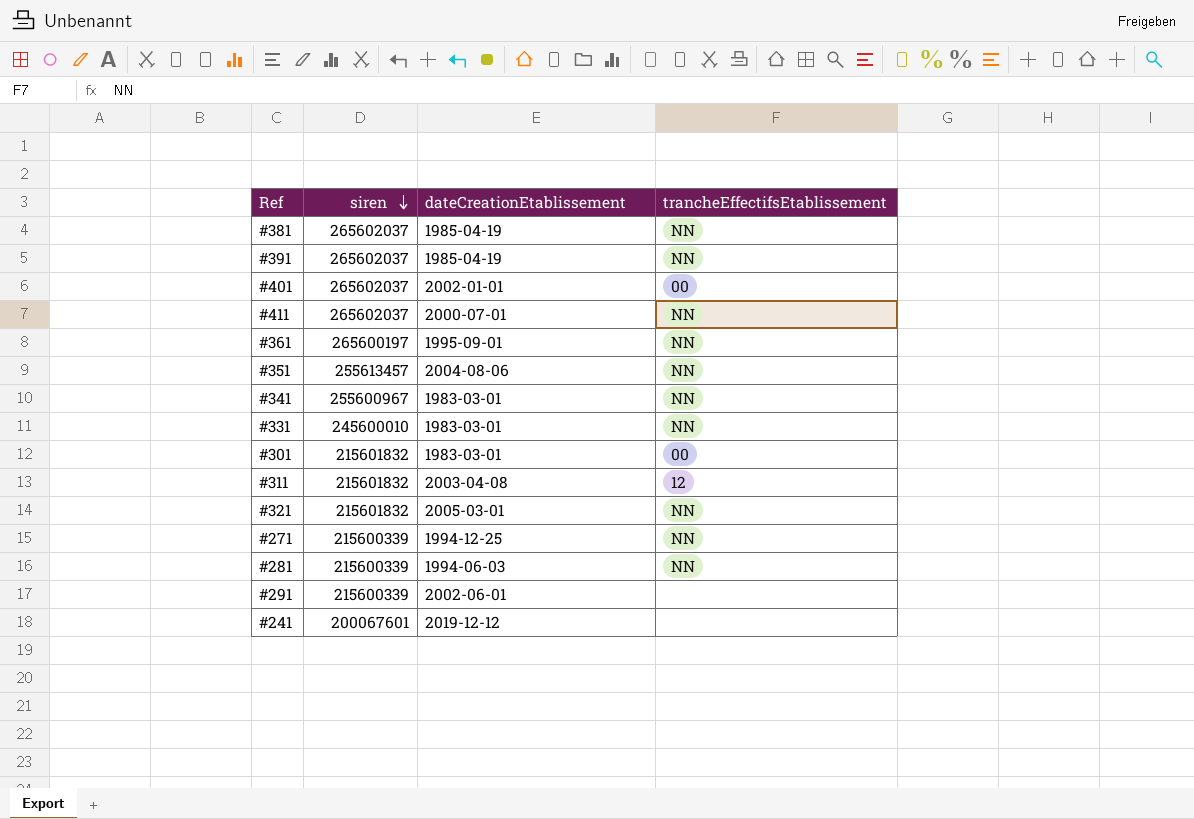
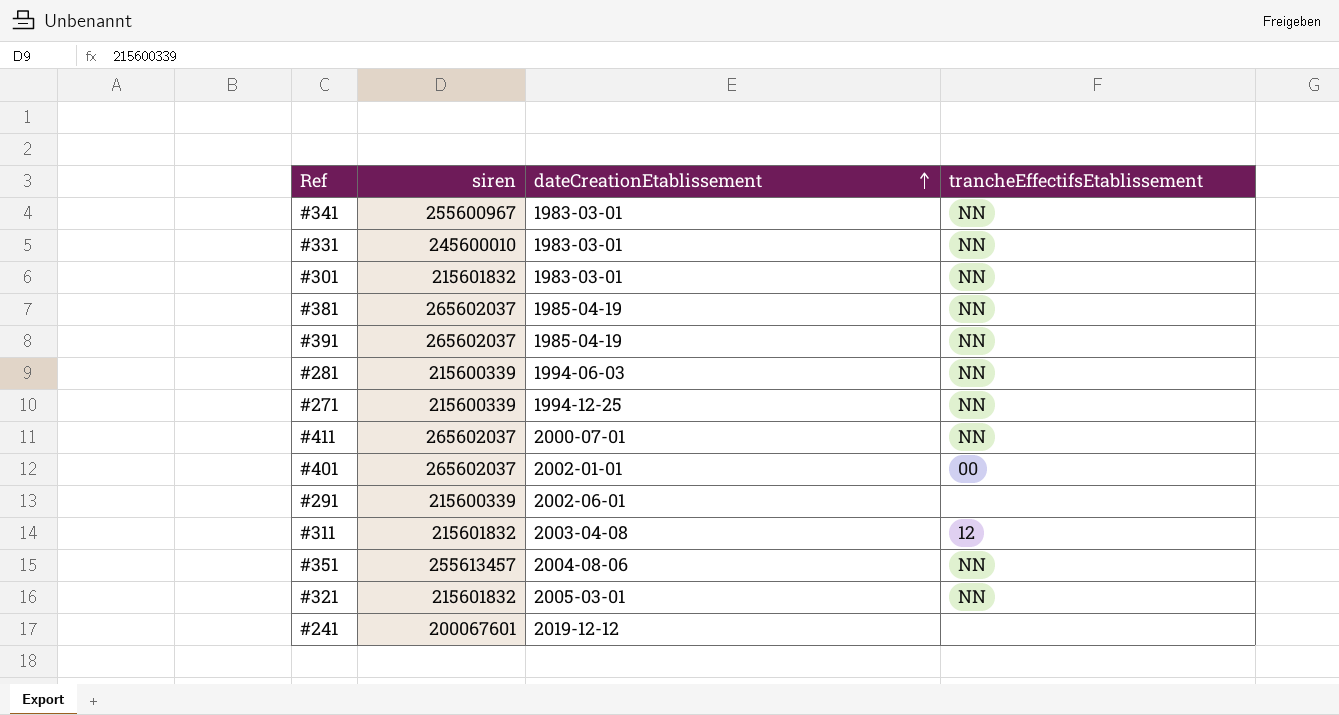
row order: siren descending -> dateCreationEtablissement ascending
row #361: 265600197 | 1995-09-01 | NN -> none
#301 | trancheEffectifsEtablissement: 00 -> NN

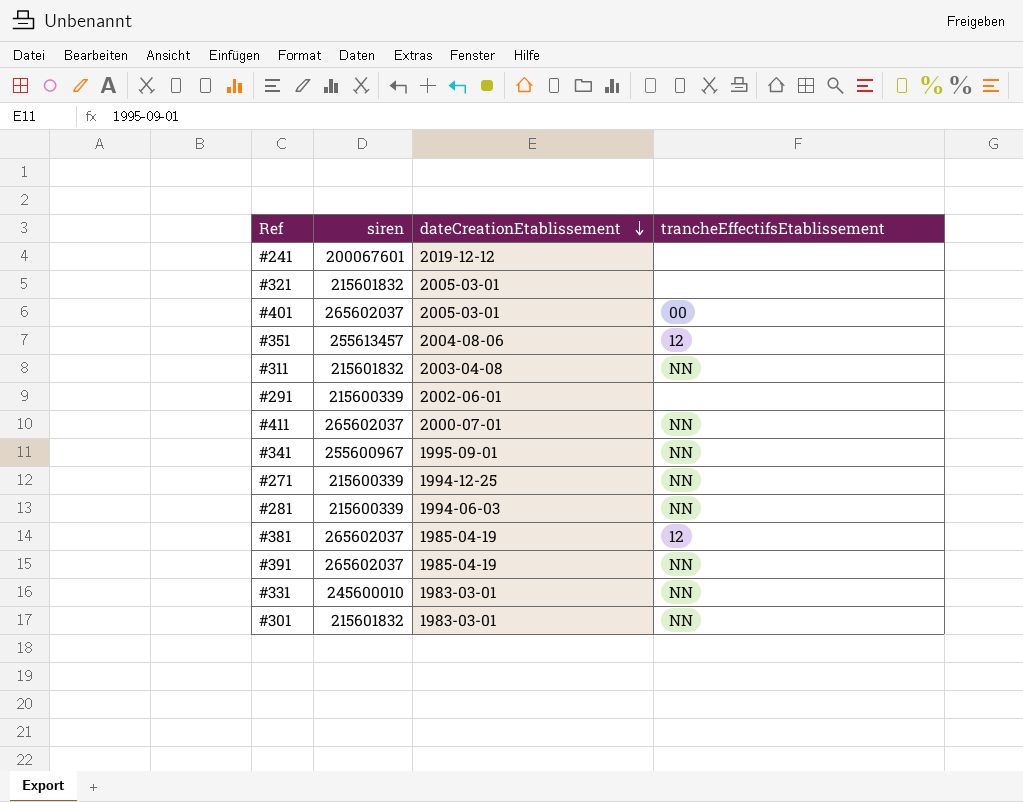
row order: dateCreationEtablissement ascending -> dateCreationEtablissement descending
#321 | trancheEffectifsEtablissement: NN -> none
#401 | dateCreationEtablissement: 2002-01-01 -> 2005-03-01
#351 | trancheEffectifsEtablissement: NN -> 12
#311 | trancheEffectifsEtablissement: 12 -> NN
#341 | dateCreationEtablissement: 1983-03-01 -> 1995-09-01
#381 | trancheEffectifsEtablissement: NN -> 12

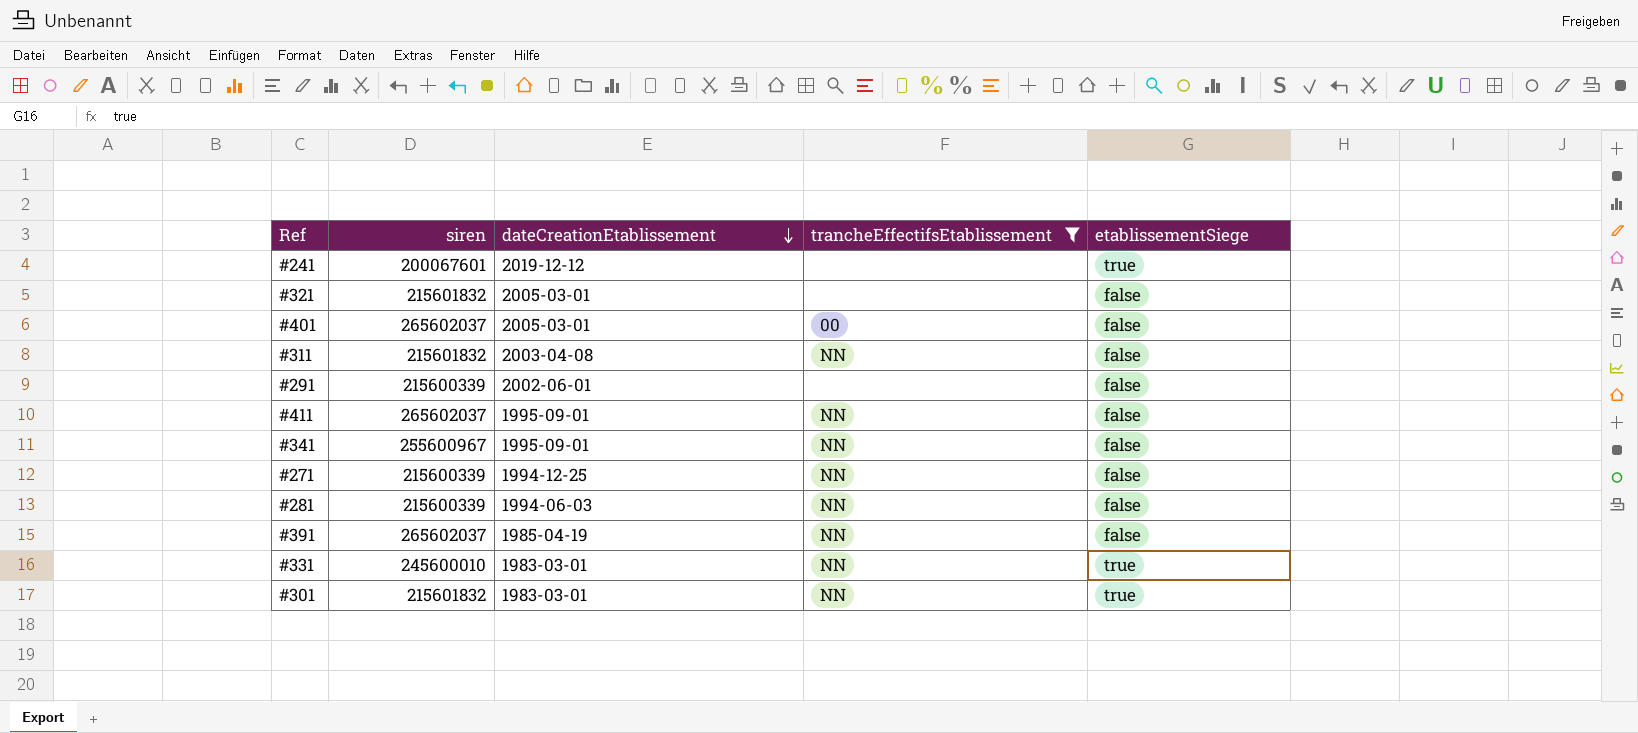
filter: none -> trancheEffectifsEtablissement != 12
column etablissementSiege | position: none -> 5
#411 | dateCreationEtablissement: 2000-07-01 -> 1995-09-01

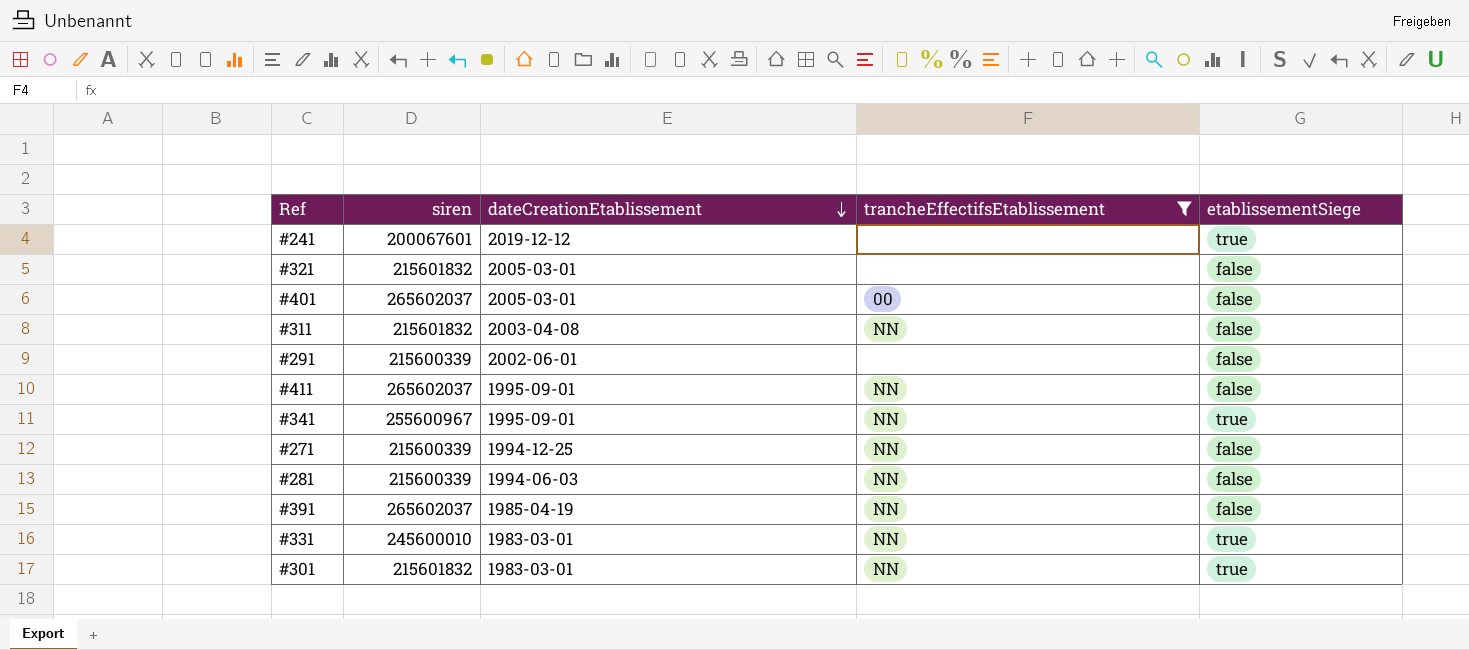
#341 | etablissementSiege: false -> true

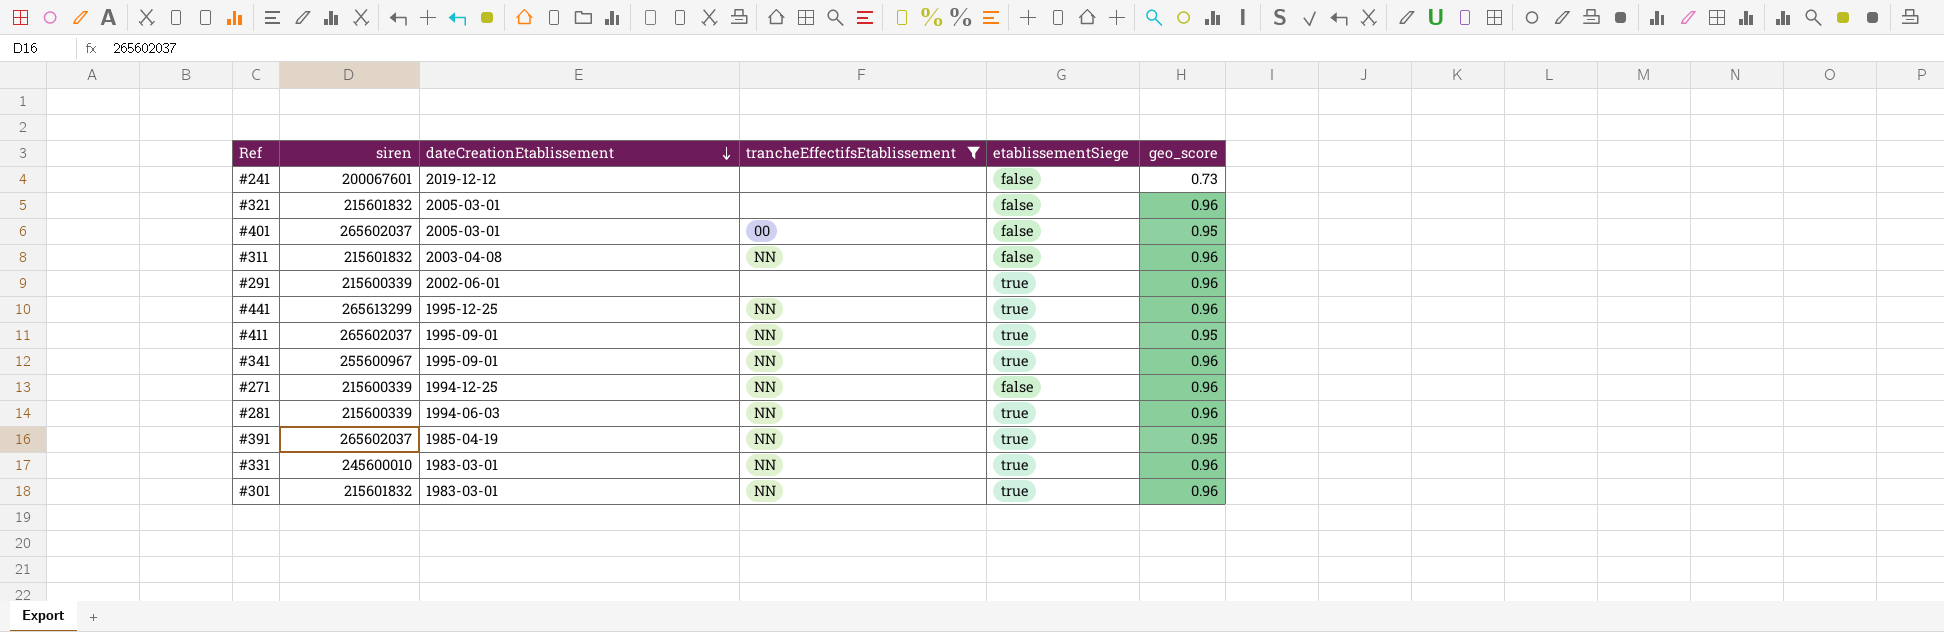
column geo_score | position: none -> 6
#241 | etablissementSiege: true -> false
#291 | etablissementSiege: false -> true
row #441: none -> 265613299 | 1995-12-25 | NN | true | 0.96
#411 | etablissementSiege: false -> true
#281 | etablissementSiege: false -> true
#391 | etablissementSiege: false -> true

